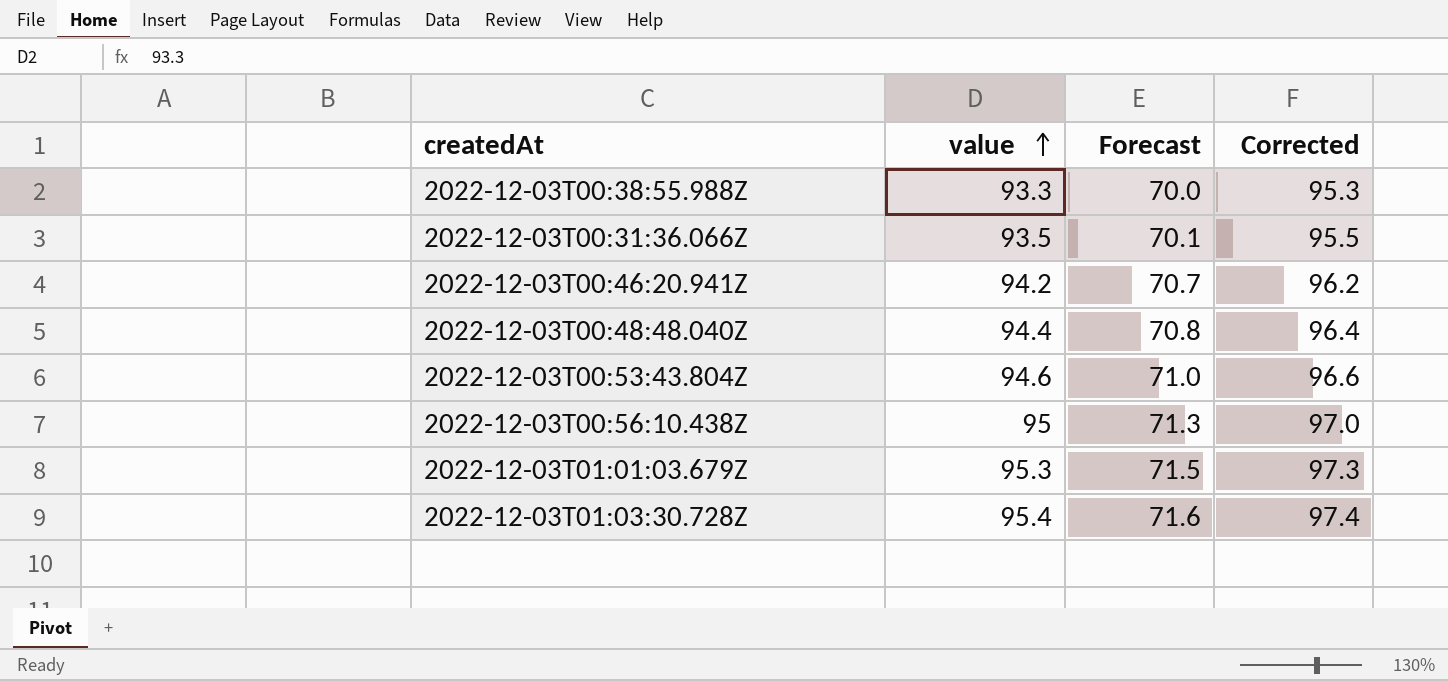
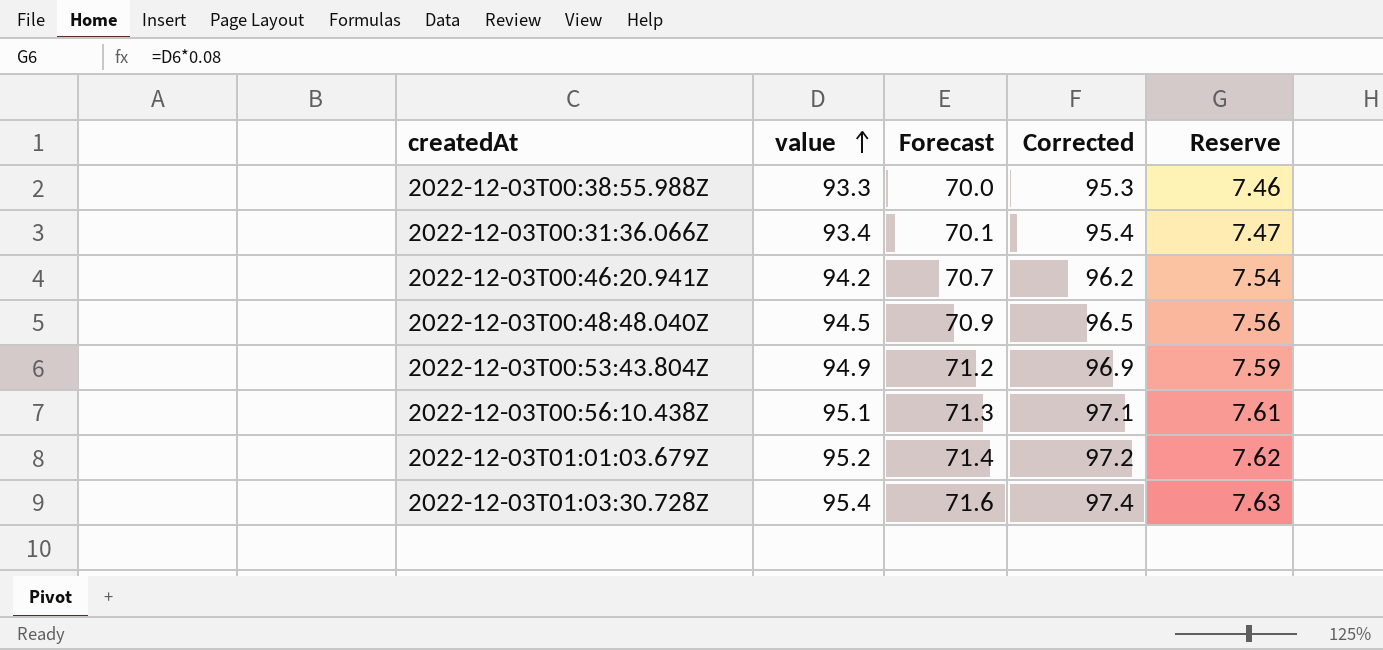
column Reserve | formula: none -> [value] * 0.08
2022-12-03T00:31:36.066Z | value: 93.5 -> 93.4
2022-12-03T00:31:36.066Z | Corrected: 95.5 -> 95.4
2022-12-03T00:48:48.040Z | value: 94.4 -> 94.5
2022-12-03T00:48:48.040Z | Forecast: 70.8 -> 70.9
2022-12-03T00:48:48.040Z | Corrected: 96.4 -> 96.5
2022-12-03T00:53:43.804Z | value: 94.6 -> 94.9
2022-12-03T00:53:43.804Z | Forecast: 71.0 -> 71.2
2022-12-03T00:53:43.804Z | Corrected: 96.6 -> 96.9
2022-12-03T00:56:10.438Z | value: 95 -> 95.1
2022-12-03T00:56:10.438Z | Corrected: 97.0 -> 97.1
2022-12-03T01:01:03.679Z | value: 95.3 -> 95.2
2022-12-03T01:01:03.679Z | Forecast: 71.5 -> 71.4
2022-12-03T01:01:03.679Z | Corrected: 97.3 -> 97.2

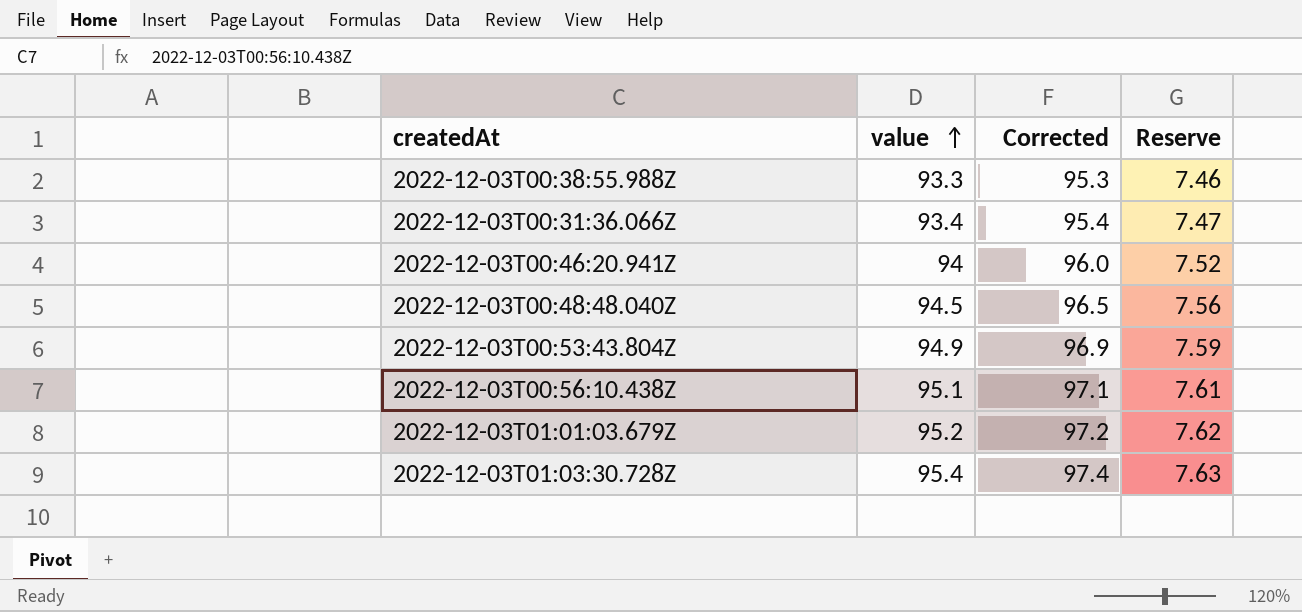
column Forecast | formula: [value] * 0.75 -> none
2022-12-03T00:46:20.941Z | value: 94.2 -> 94
2022-12-03T00:46:20.941Z | Corrected: 96.2 -> 96.0
2022-12-03T00:46:20.941Z | Reserve: 7.54 -> 7.52

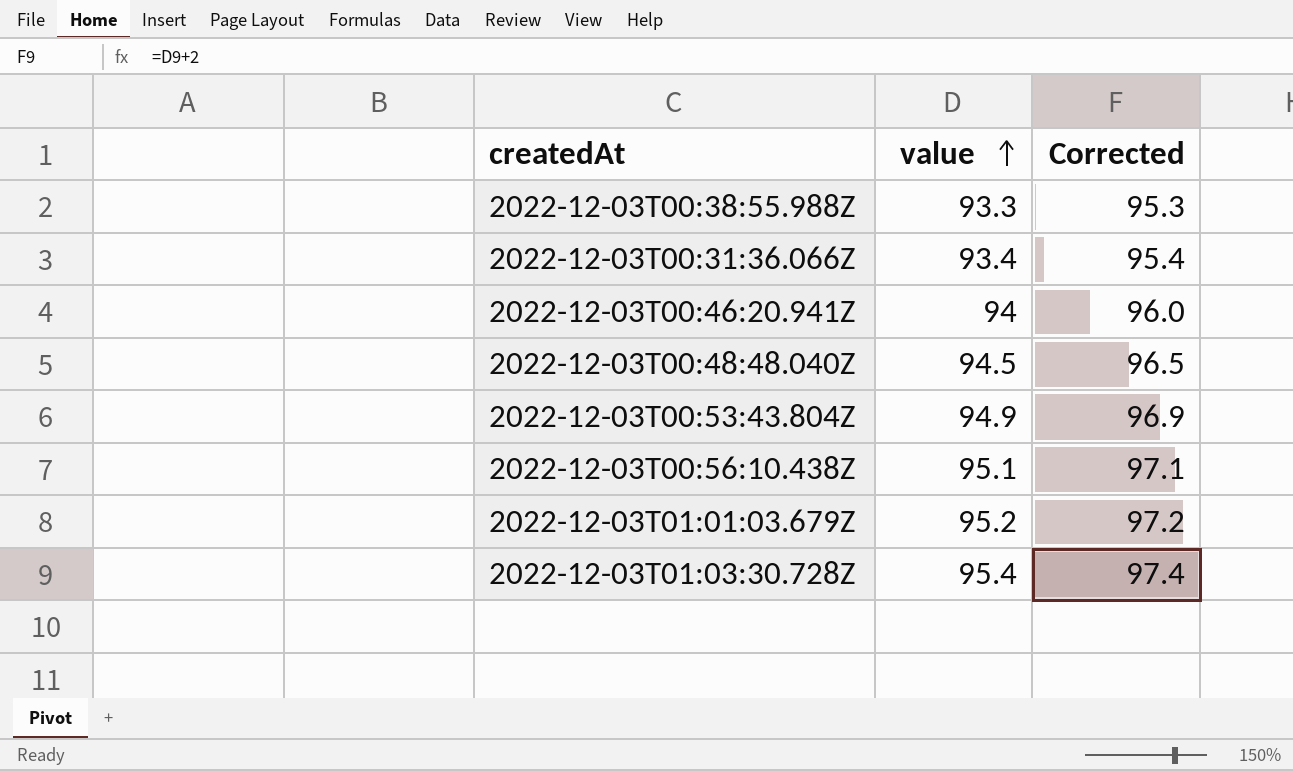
column Reserve | formula: [value] * 0.08 -> none

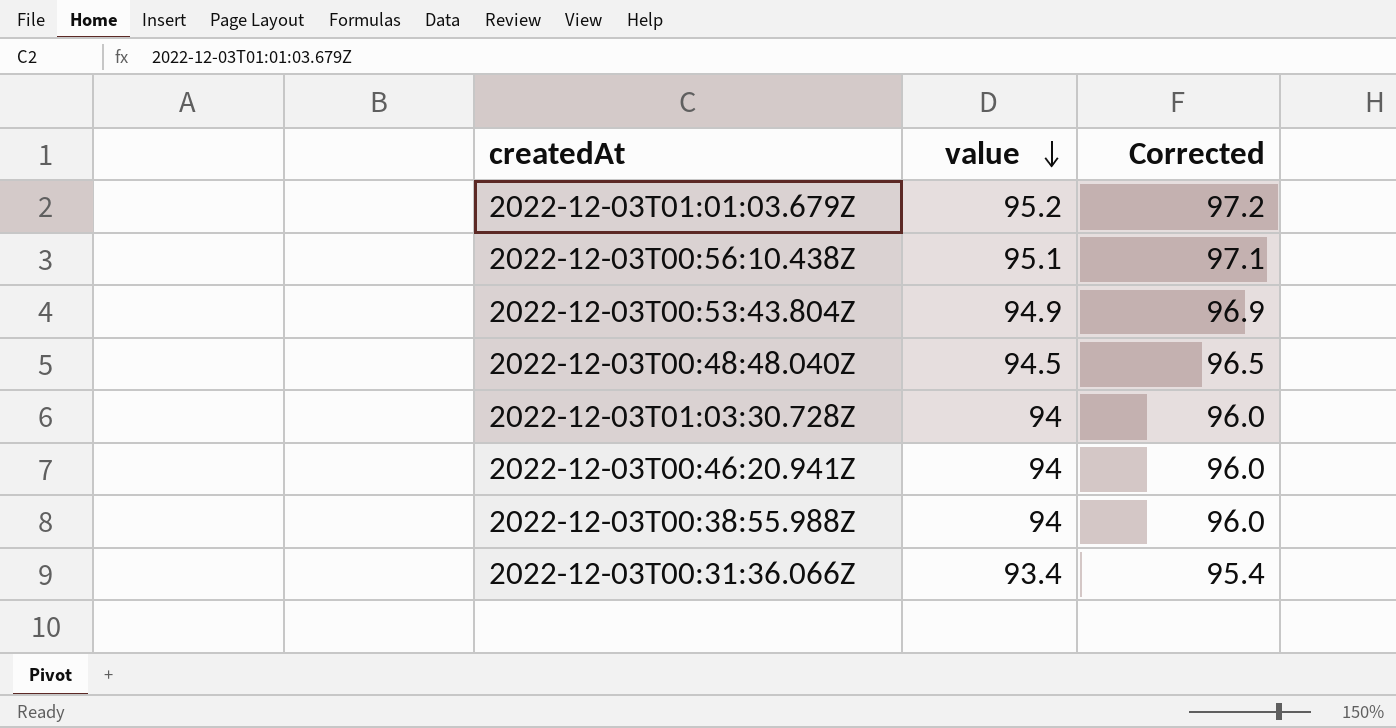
row order: value ascending -> value descending
2022-12-03T01:03:30.728Z | value: 95.4 -> 94
2022-12-03T01:03:30.728Z | Corrected: 97.4 -> 96.0
2022-12-03T00:38:55.988Z | value: 93.3 -> 94
2022-12-03T00:38:55.988Z | Corrected: 95.3 -> 96.0

